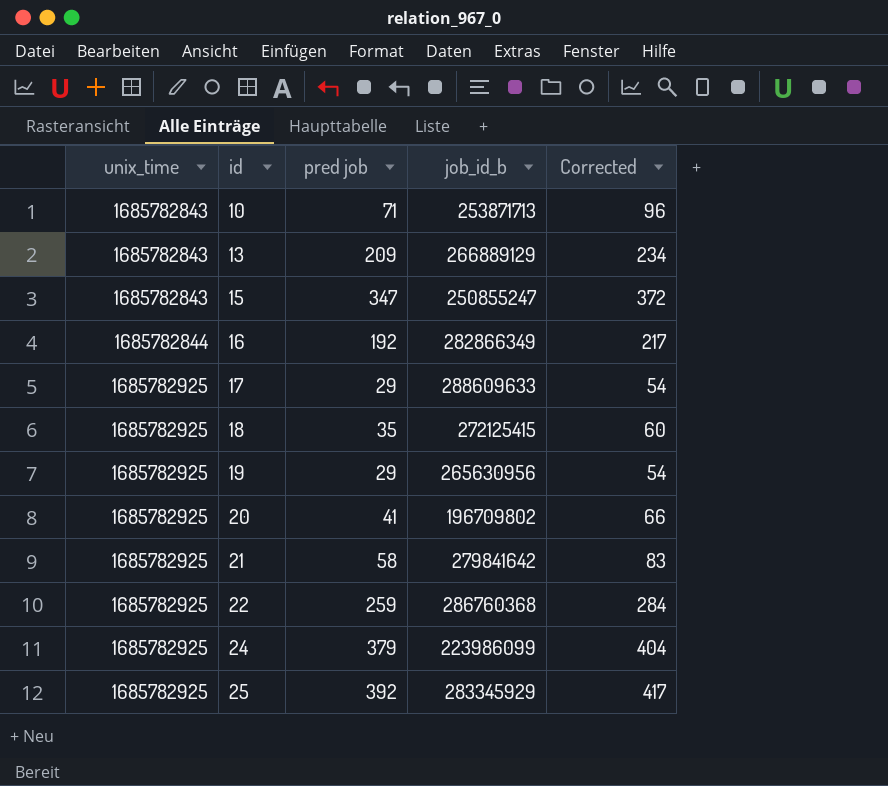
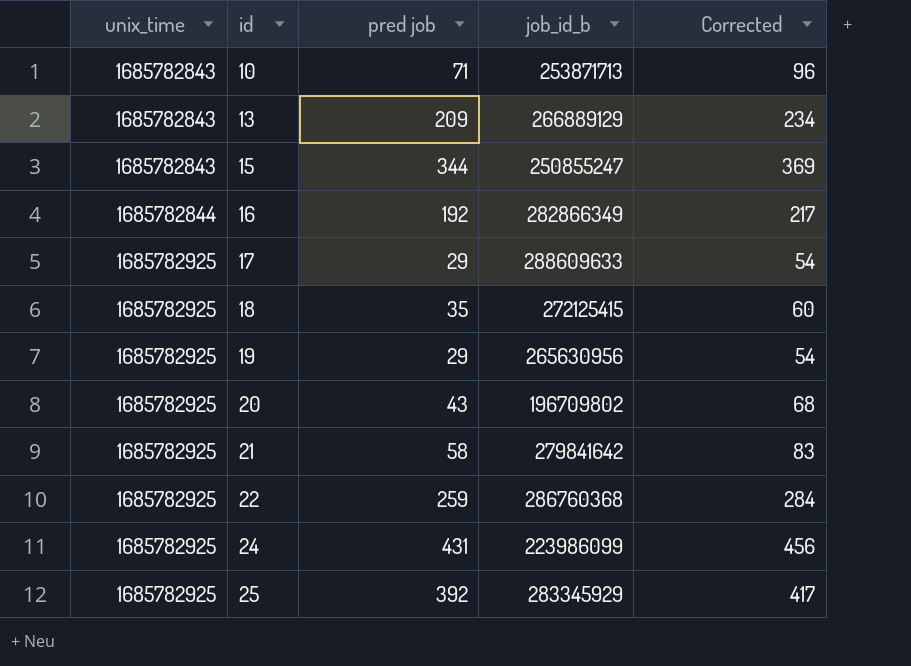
15 | pred job: 347 -> 344
15 | Corrected: 372 -> 369
20 | pred job: 41 -> 43
20 | Corrected: 66 -> 68
24 | pred job: 379 -> 431
24 | Corrected: 404 -> 456

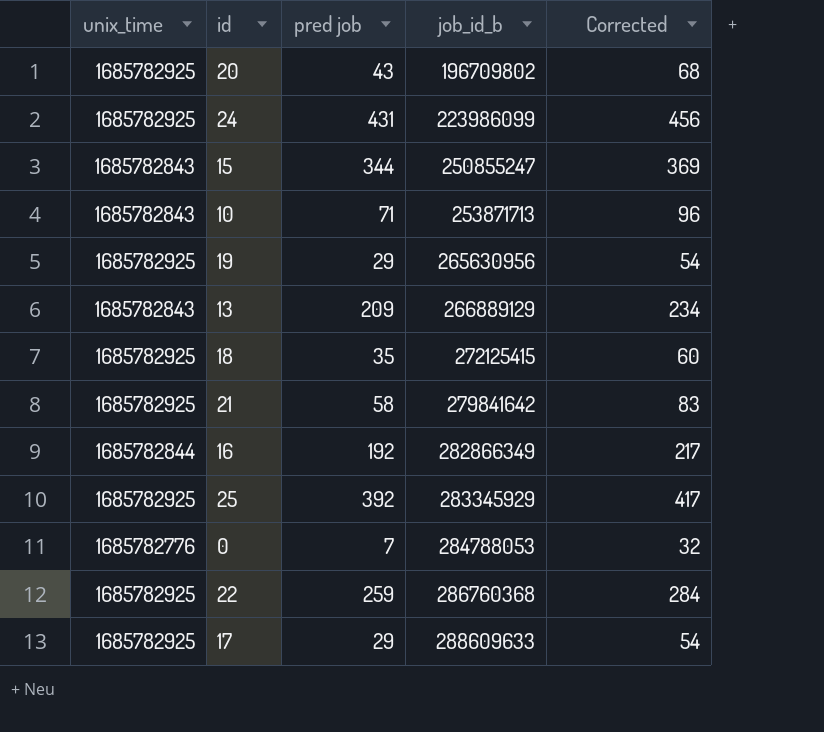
row order: unix_time ascending -> job_id_b ascending
row 0: none -> 1685782776 | 7 | 284788053 | 32

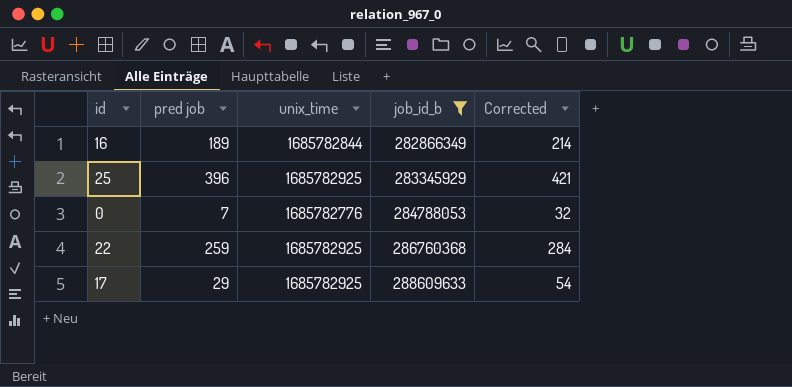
filter: none -> job_id_b >= 282866349
column unix_time | position: 1 -> 3
16 | pred job: 192 -> 189
16 | Corrected: 217 -> 214
25 | pred job: 392 -> 396
25 | Corrected: 417 -> 421

